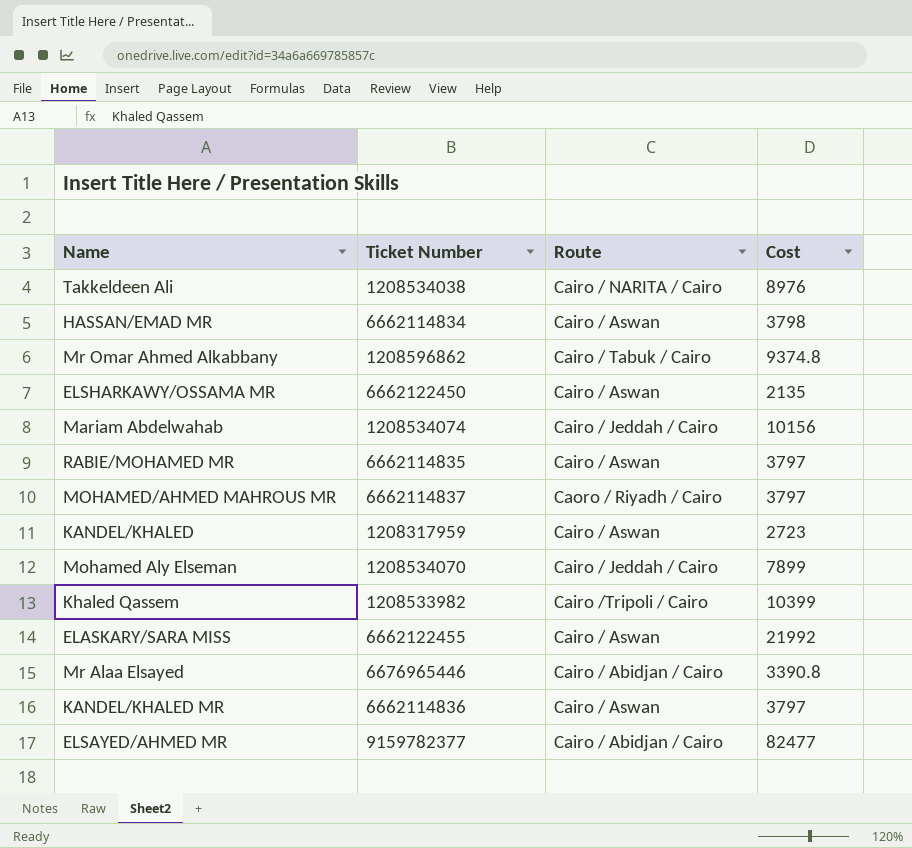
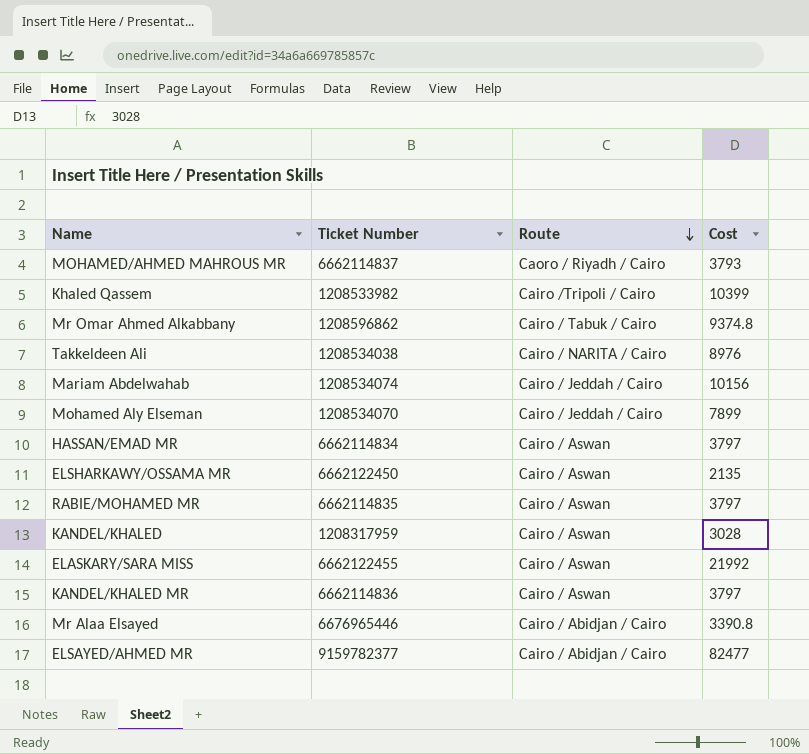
row order: none -> Route descending
MOHAMED/AHMED MAHROUS MR | Cost: 3797 -> 3793
HASSAN/EMAD MR | Cost: 3798 -> 3797
KANDEL/KHALED | Cost: 2723 -> 3028

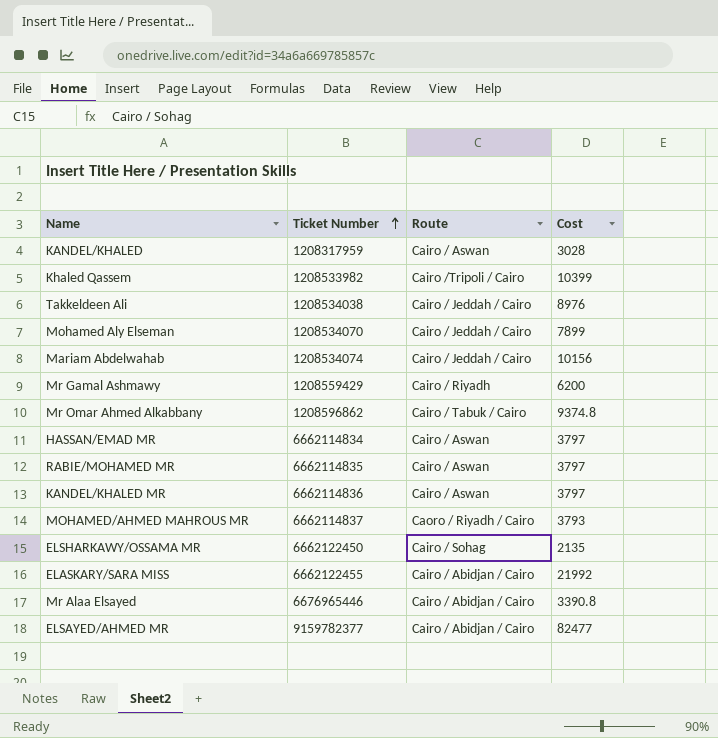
row order: Route descending -> Ticket Number ascending
Takkeldeen Ali | Route: Cairo / NARITA / Cairo -> Cairo / Jeddah / Cairo
row Mr Gamal Ashmawy: none -> 1208559429 | Cairo / Riyadh | 6200
ELSHARKAWY/OSSAMA MR | Route: Cairo / Aswan -> Cairo / Sohag
ELASKARY/SARA MISS | Route: Cairo / Aswan -> Cairo / Abidjan / Cairo

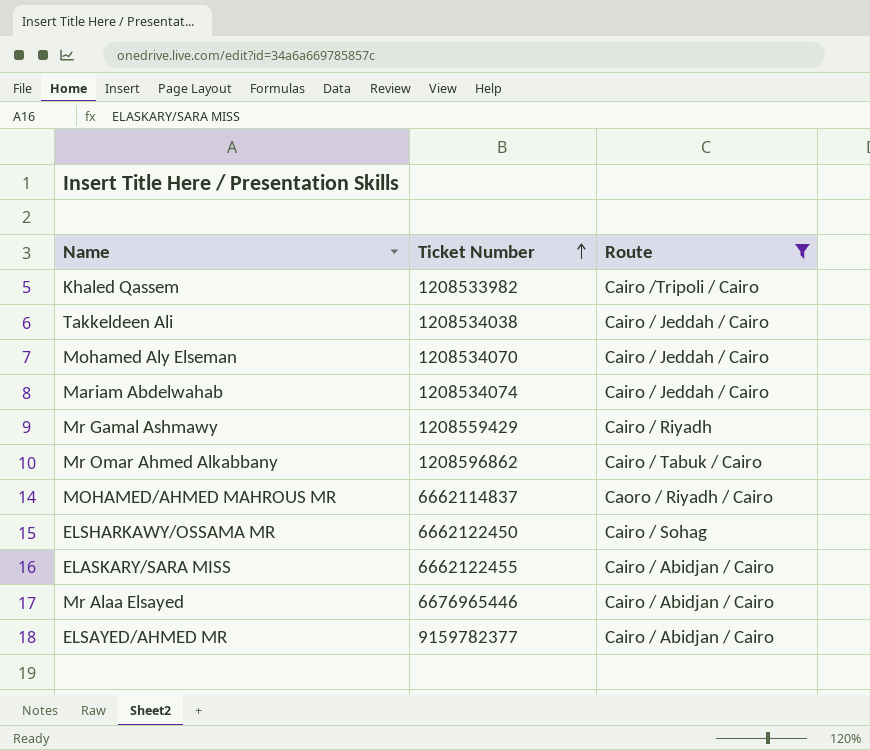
filter: none -> Route != Cairo / Aswan
column Cost | position: 4 -> none

